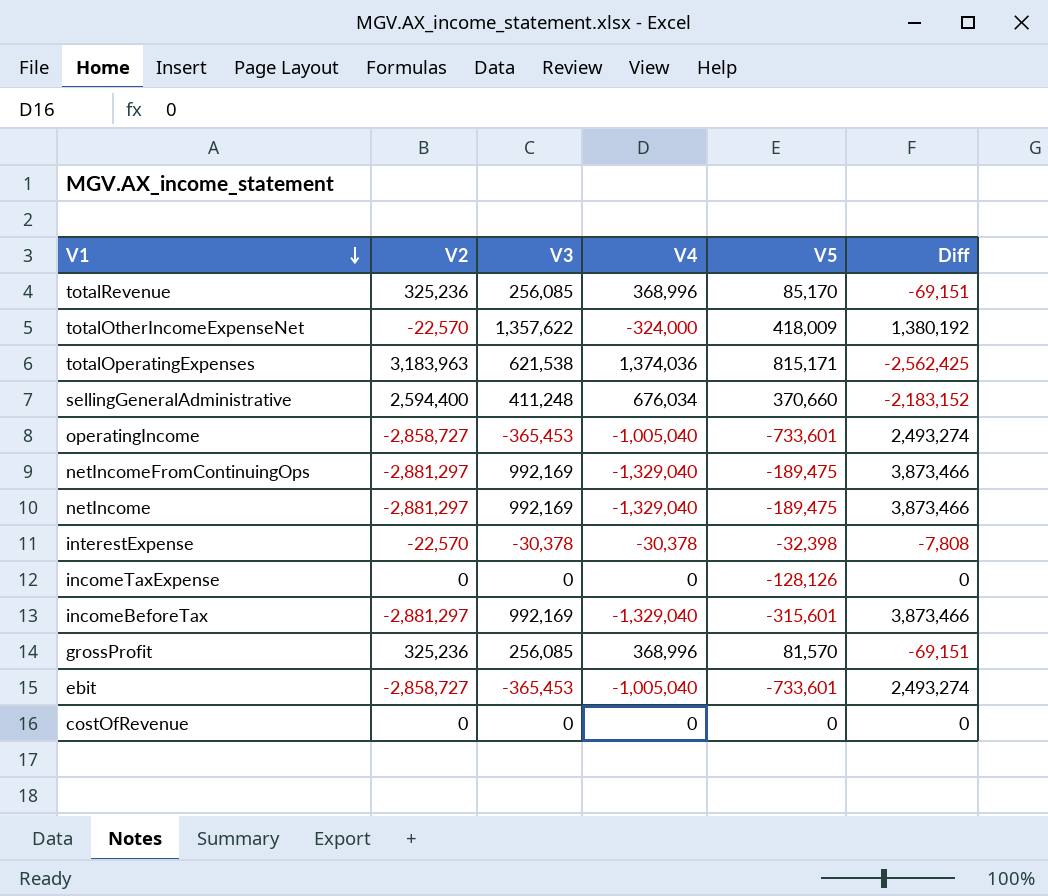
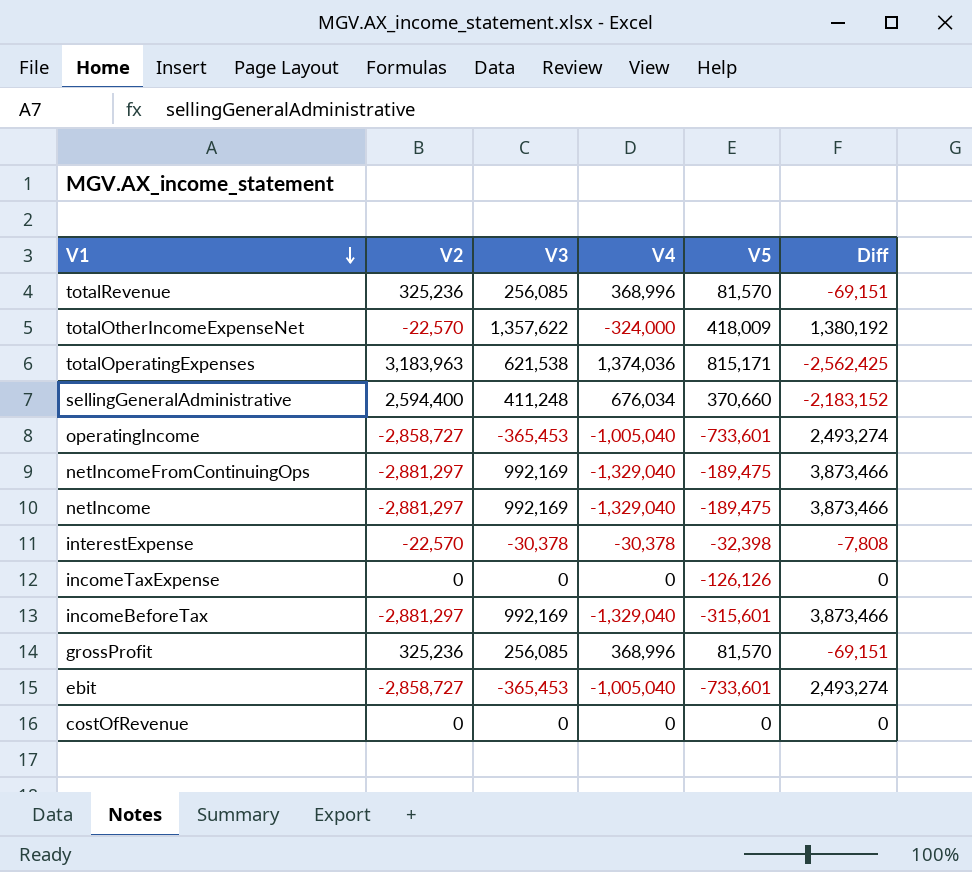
totalRevenue | V5: 85,170 -> 81,570
incomeTaxExpense | V5: -128,126 -> -126,126

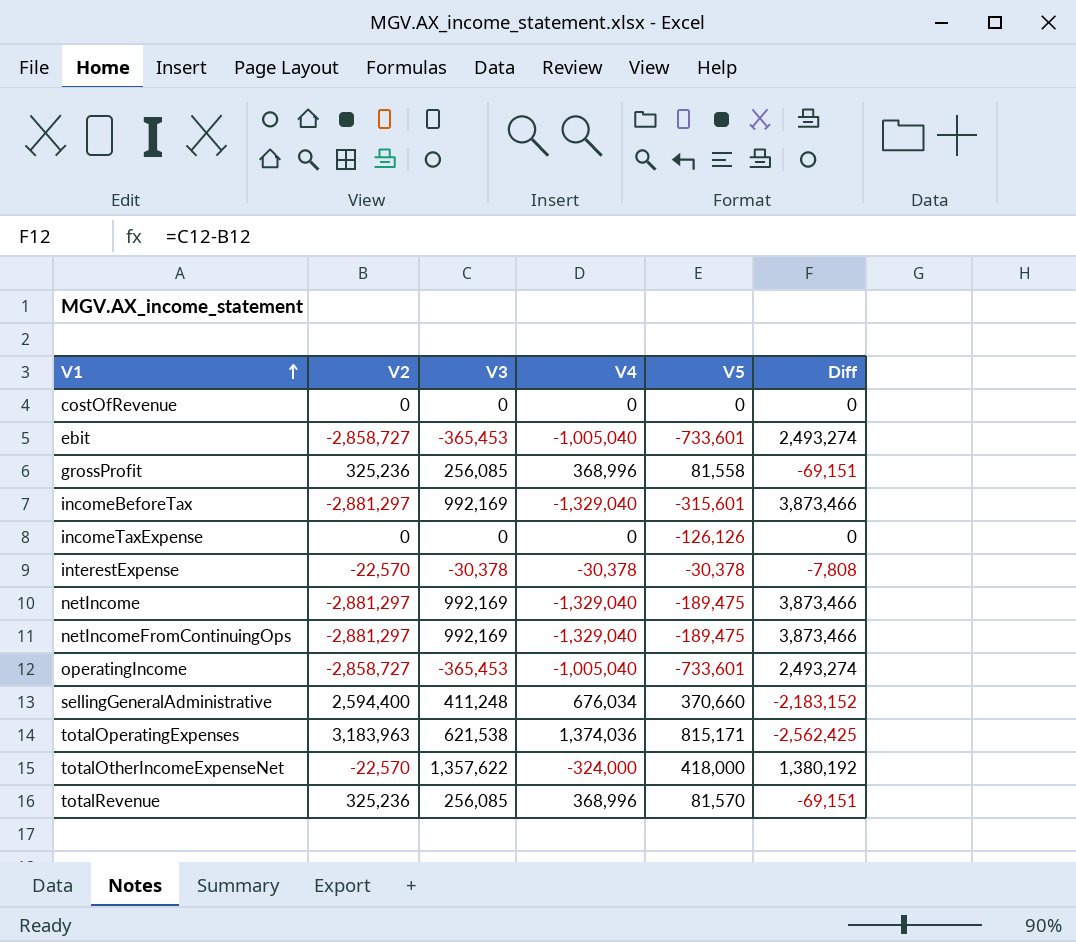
row order: V1 descending -> V1 ascending
grossProfit | V5: 81,570 -> 81,558
interestExpense | V5: -32,398 -> -30,378
totalOtherIncomeExpenseNet | V5: 418,009 -> 418,000

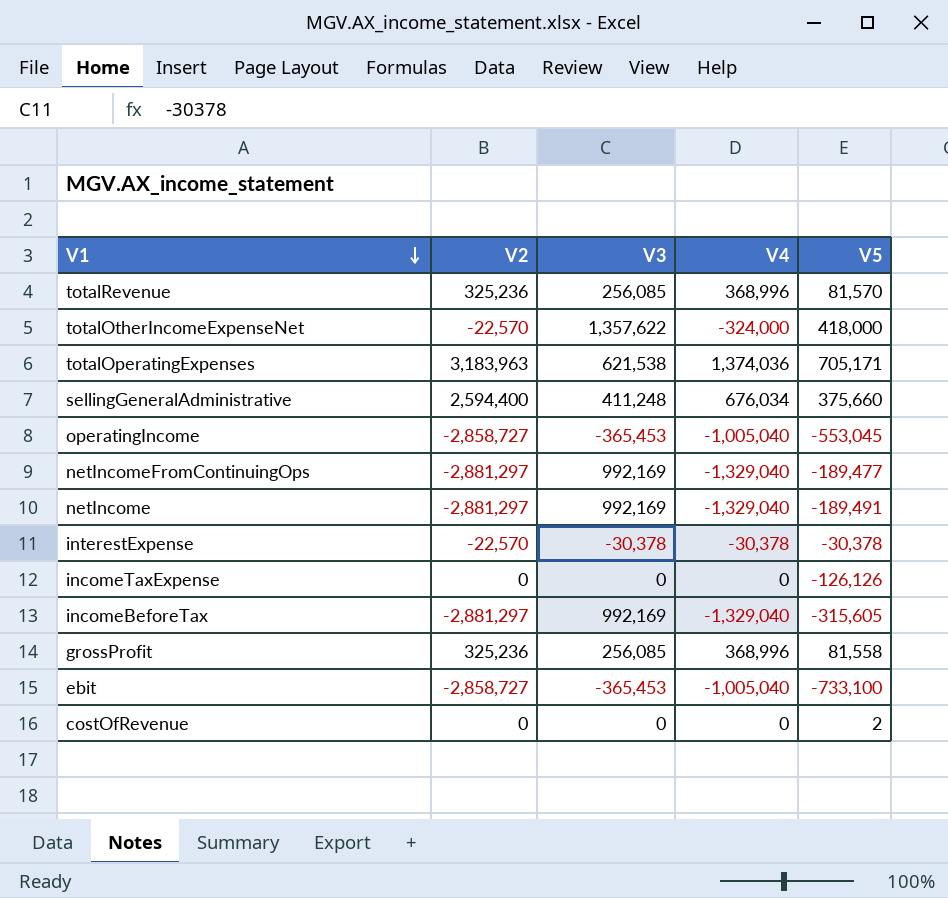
row order: V1 ascending -> V1 descending
column Diff | formula: [V3] - [V2] -> none
totalOperatingExpenses | V5: 815,171 -> 705,171
sellingGeneralAdministrative | V5: 370,660 -> 375,660
operatingIncome | V5: -733,601 -> -553,045
netIncomeFromContinuingOps | V5: -189,475 -> -189,477
netIncome | V5: -189,475 -> -189,491
incomeBeforeTax | V5: -315,601 -> -315,605
ebit | V5: -733,601 -> -733,100
costOfRevenue | V5: 0 -> 2

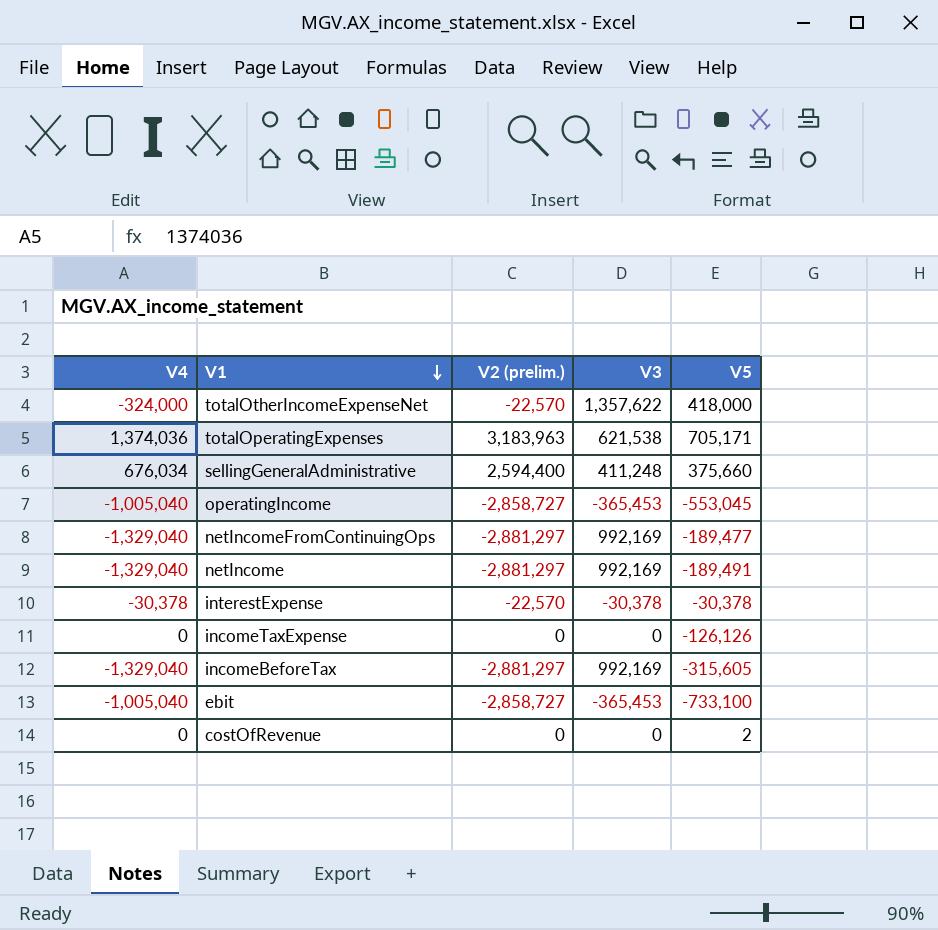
column V4 | position: 4 -> 1
column name: V2 -> V2 (prelim.)
row totalRevenue: 325,236 | 256,085 | 368,996 | 81,570 -> none
row grossProfit: 325,236 | 256,085 | 368,996 | 81,558 -> none

